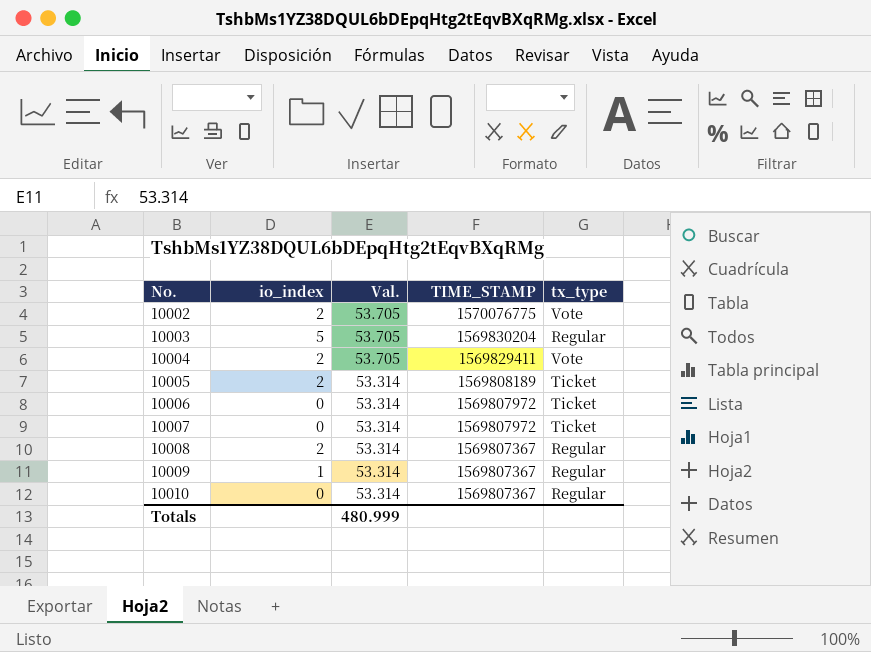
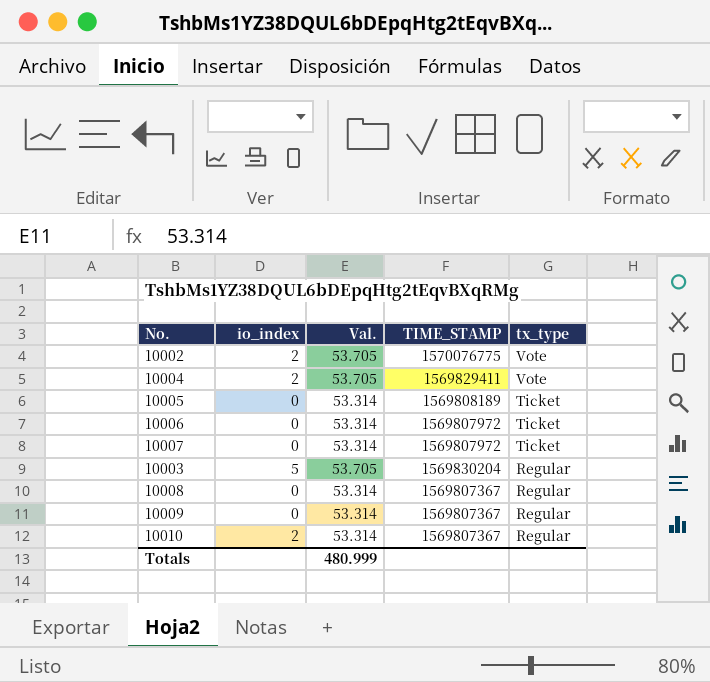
row order: No. ascending -> tx_type descending
10005 | io_index: 2 -> 0
10008 | io_index: 2 -> 0
10009 | io_index: 1 -> 0
10010 | io_index: 0 -> 2

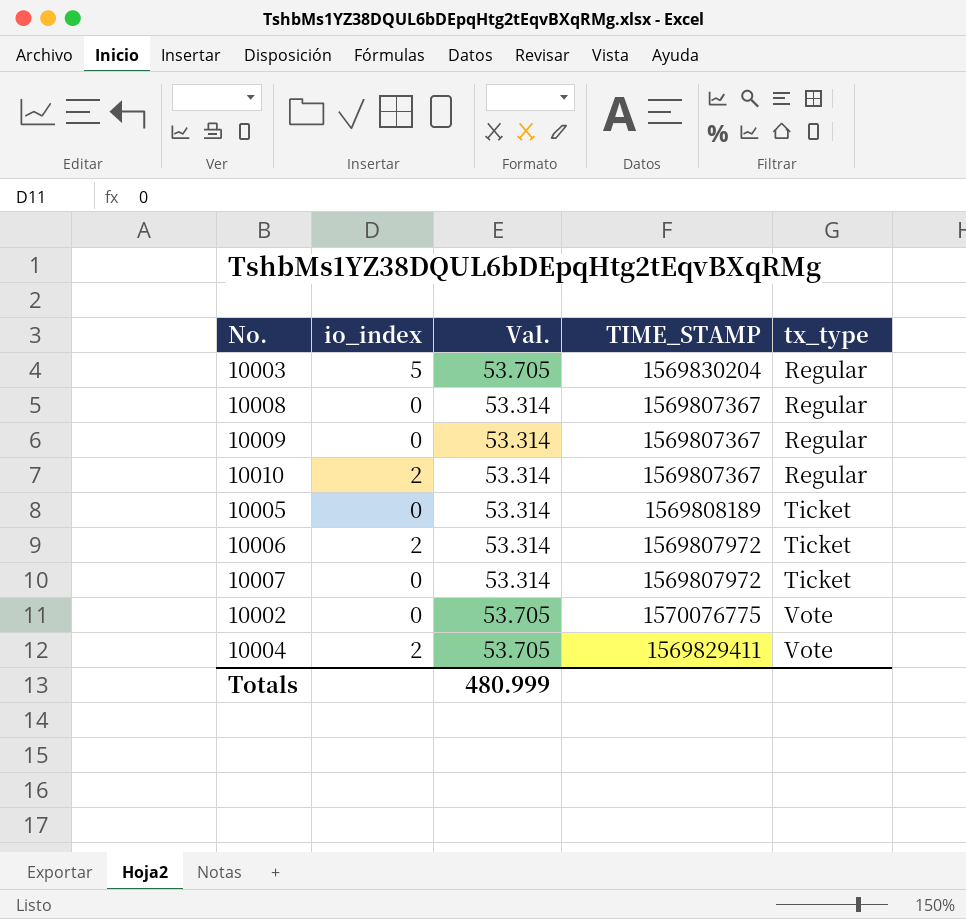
row order: tx_type descending -> tx_type ascending
10006 | io_index: 0 -> 2
10002 | io_index: 2 -> 0

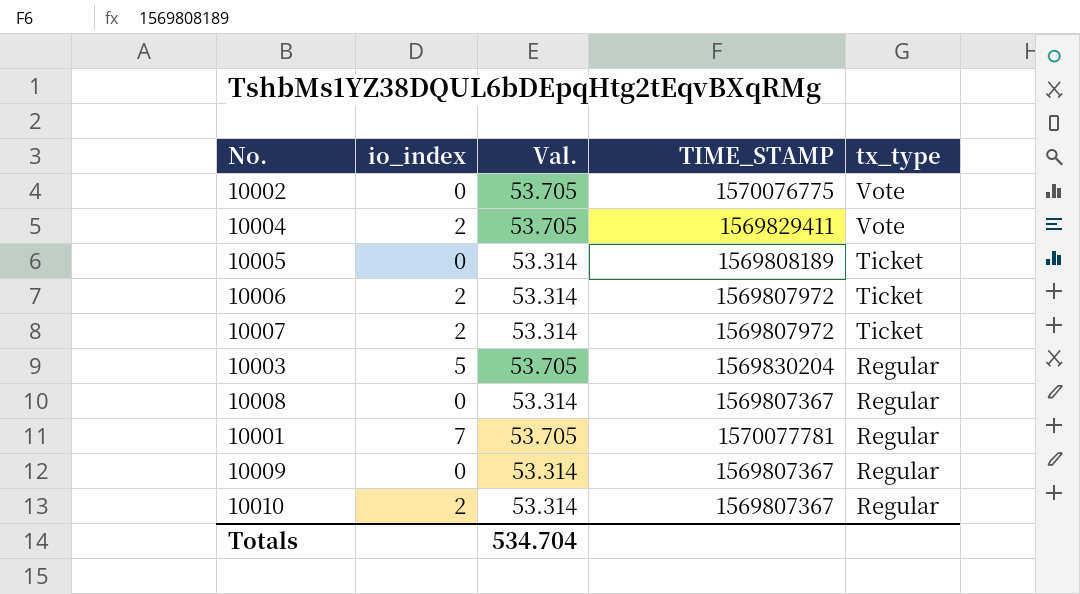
row order: tx_type ascending -> tx_type descending
10007 | io_index: 0 -> 2
row 10001: none -> 7 | 53.705 | 1570077781 | Regular
Totals | Val.: 480.999 -> 534.704

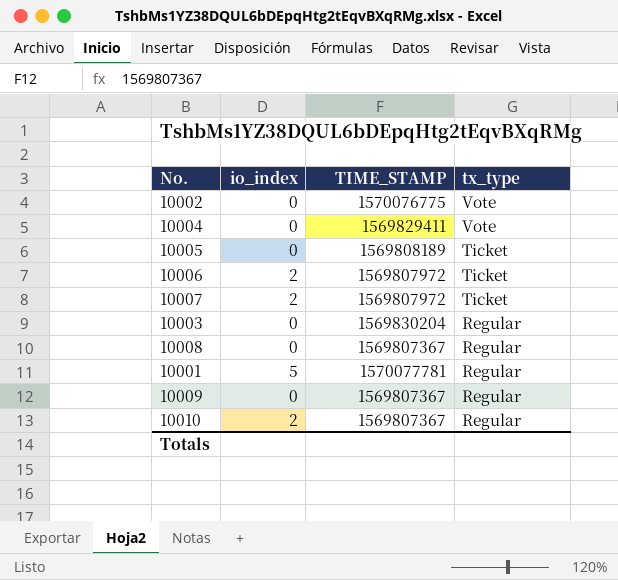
column Val. | position: 3 -> none
10004 | io_index: 2 -> 0
10003 | io_index: 5 -> 0
10001 | io_index: 7 -> 5

